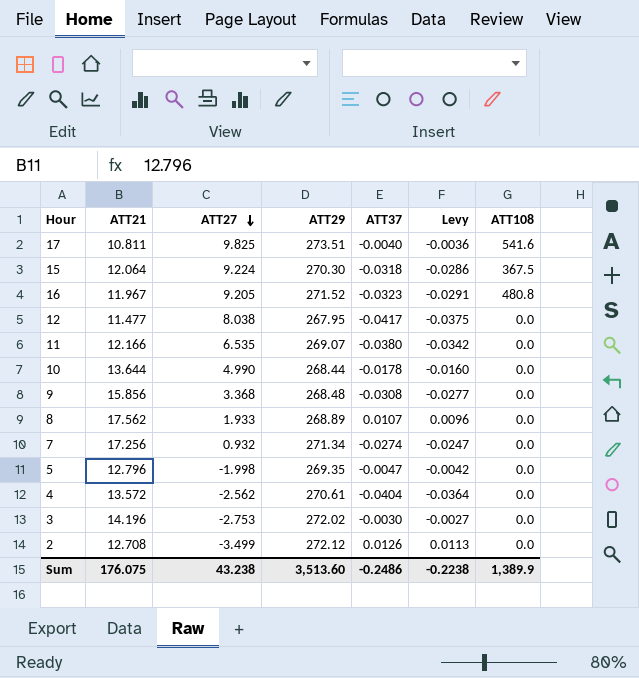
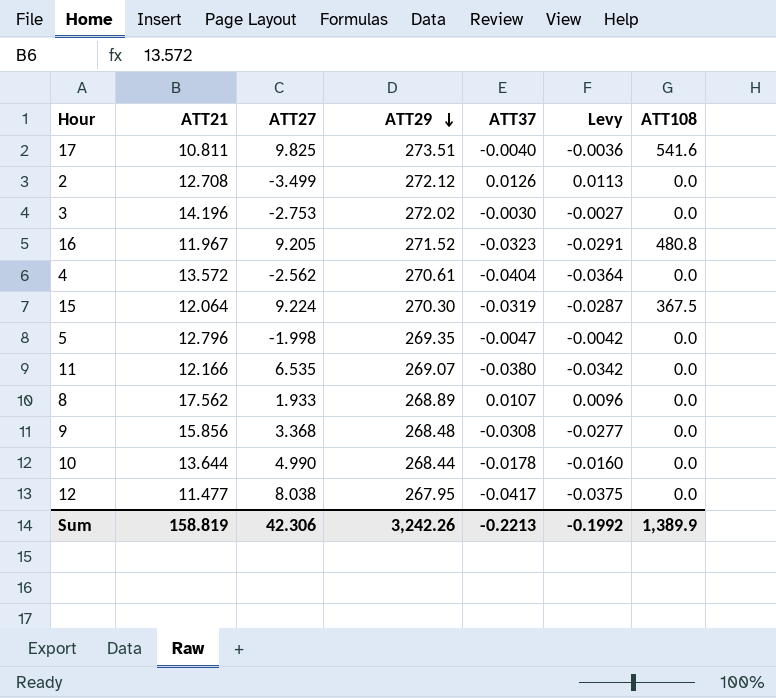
row order: ATT27 descending -> ATT29 descending
row 7: 17.256 | 0.932 | 271.34 | -0.0274 | -0.0247 | 0.0 -> none
15 | ATT37: -0.0318 -> -0.0319
15 | Levy: -0.0286 -> -0.0287
Sum | ATT21: 176.075 -> 158.819
Sum | ATT27: 43.238 -> 42.306
Sum | ATT29: 3,513.60 -> 3,242.26
Sum | ATT37: -0.2486 -> -0.2213
Sum | Levy: -0.2238 -> -0.1992

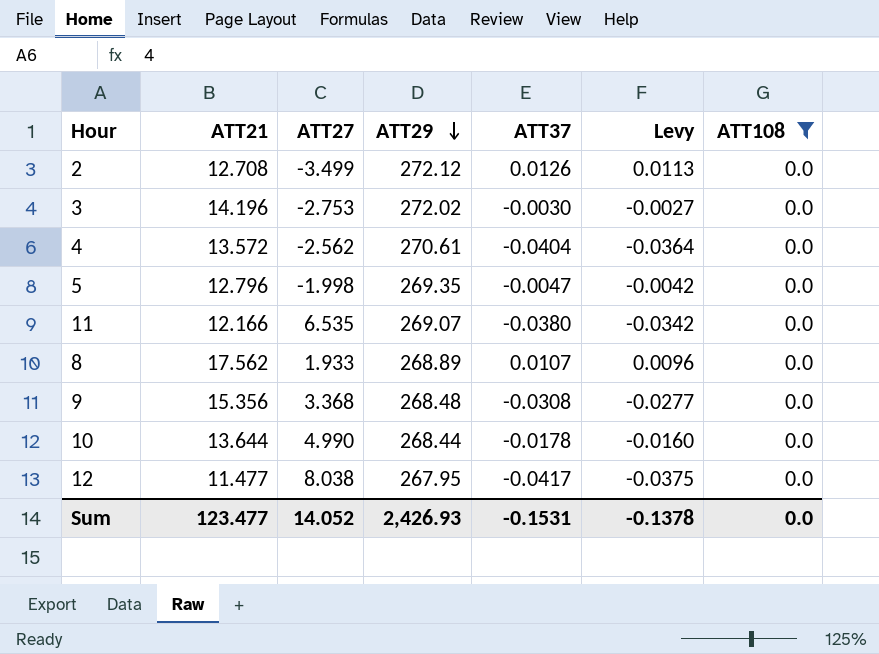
filter: none -> ATT108 = 0.0
9 | ATT21: 15.856 -> 15.356
Sum | ATT21: 158.819 -> 123.477
Sum | ATT27: 42.306 -> 14.052
Sum | ATT29: 3,242.26 -> 2,426.93
Sum | ATT37: -0.2213 -> -0.1531
Sum | Levy: -0.1992 -> -0.1378
Sum | ATT108: 1,389.9 -> 0.0

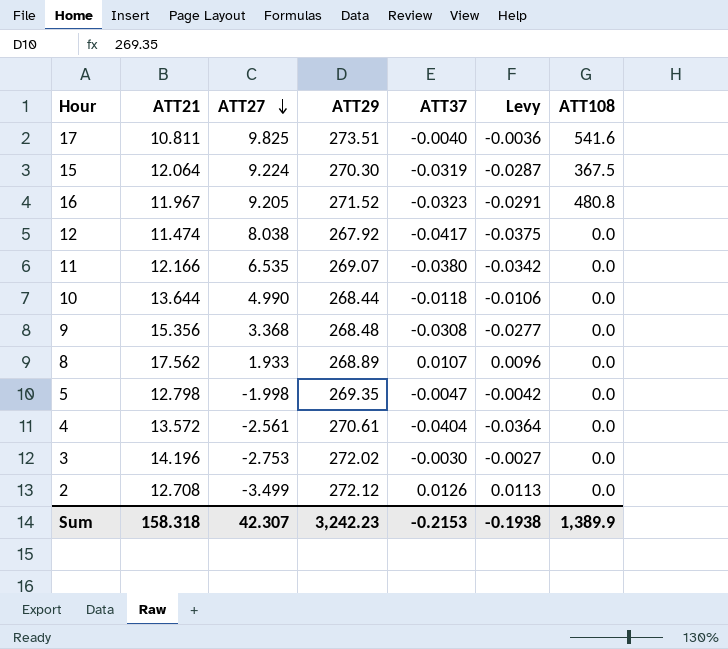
filter: ATT108 = 0.0 -> none
row order: ATT29 descending -> ATT27 descending
12 | ATT21: 11.477 -> 11.474
12 | ATT29: 267.95 -> 267.92
10 | ATT37: -0.0178 -> -0.0118
10 | Levy: -0.0160 -> -0.0106
5 | ATT21: 12.796 -> 12.798
4 | ATT27: -2.562 -> -2.561
Sum | ATT21: 123.477 -> 158.318
Sum | ATT27: 14.052 -> 42.307
Sum | ATT29: 2,426.93 -> 3,242.23
Sum | ATT37: -0.1531 -> -0.2153
Sum | Levy: -0.1378 -> -0.1938
Sum | ATT108: 0.0 -> 1,389.9

